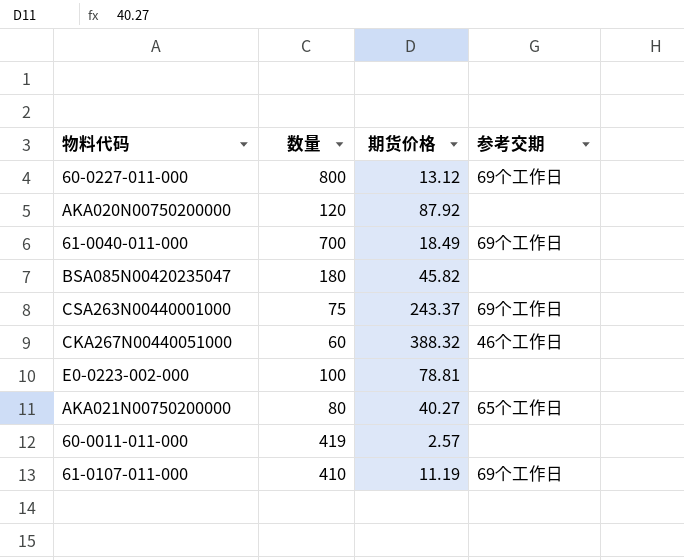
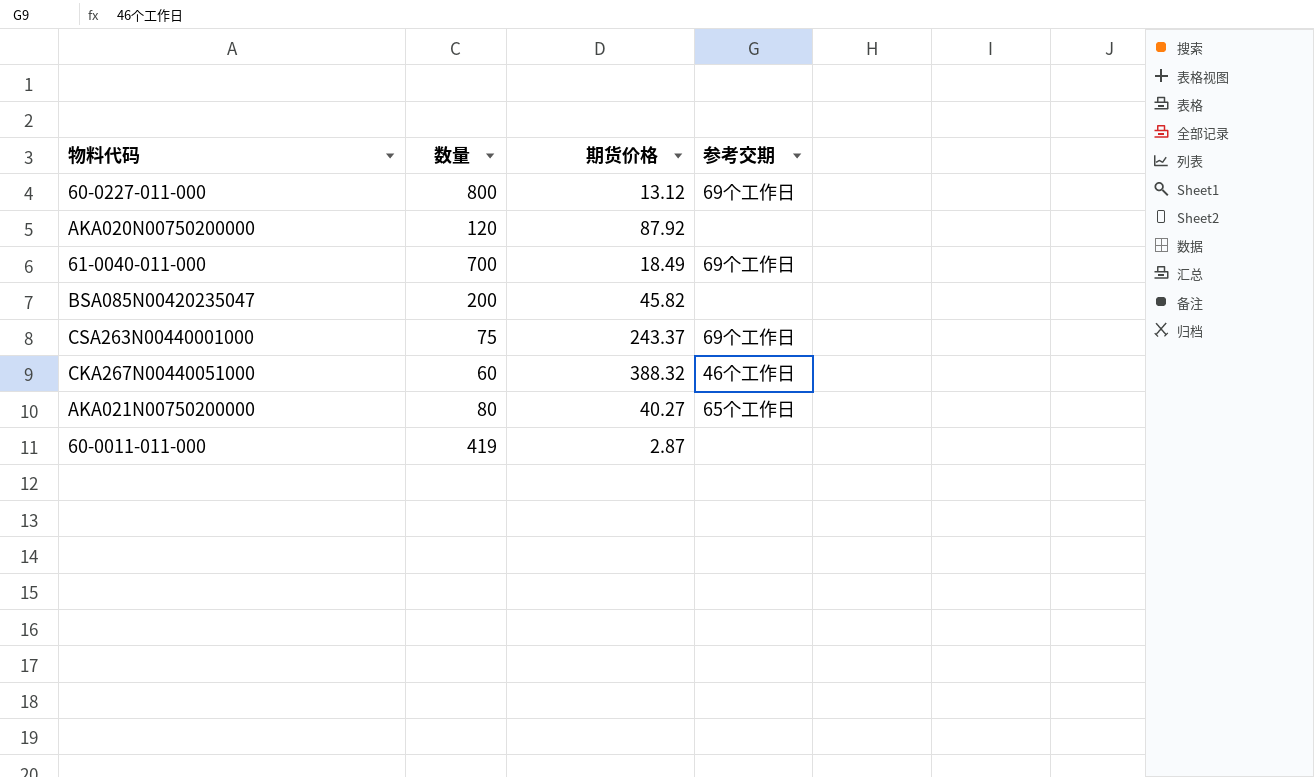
row E0-0223-002-000: 100 | 78.81 | none -> none
row 61-0107-011-000: 410 | 11.19 | 69个工作日 -> none
BSA085N00420235047 | 数量: 180 -> 200
60-0011-011-000 | 期货价格: 2.57 -> 2.87

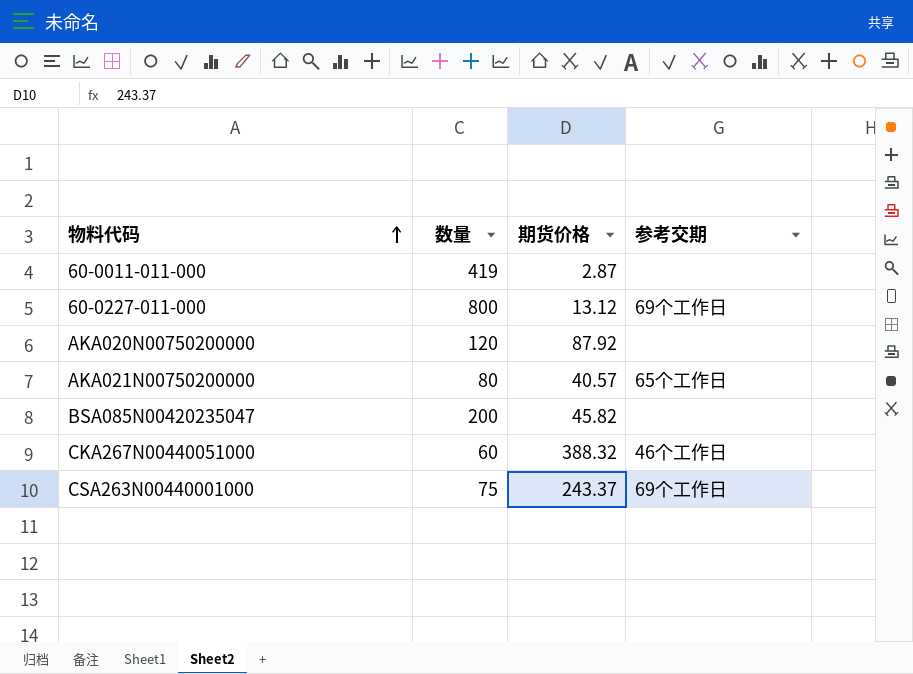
row order: none -> 物料代码 ascending
row 61-0040-011-000: 700 | 18.49 | 69个工作日 -> none
AKA021N00750200000 | 期货价格: 40.27 -> 40.57

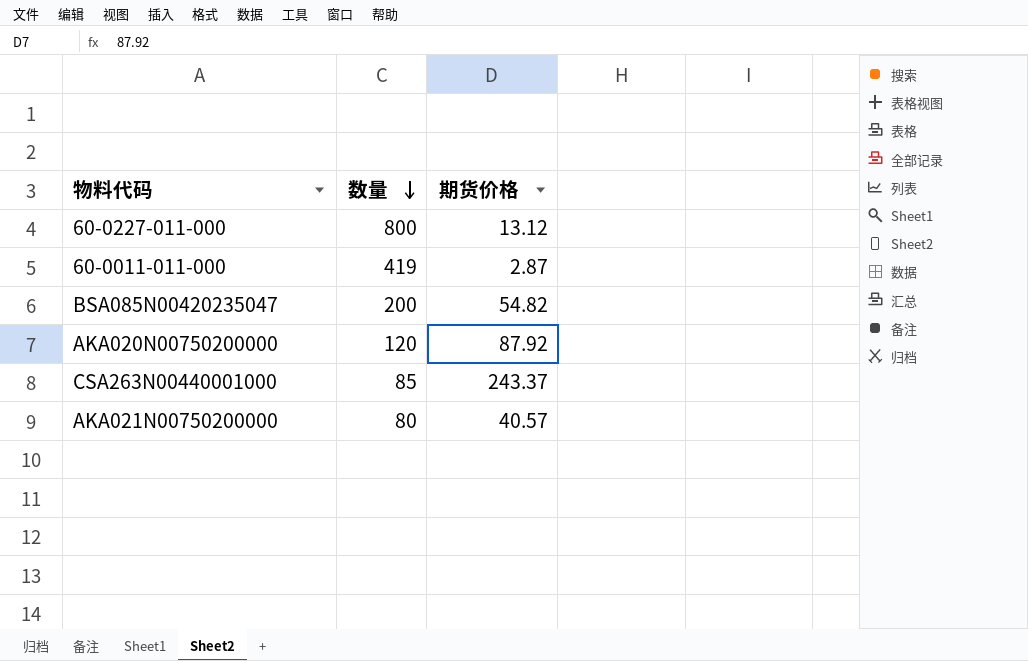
row order: 物料代码 ascending -> 数量 descending
column 参考交期 | position: 4 -> none
row CKA267N00440051000: 60 | 388.32 | 46个工作日 -> none
BSA085N00420235047 | 期货价格: 45.82 -> 54.82
CSA263N00440001000 | 数量: 75 -> 85

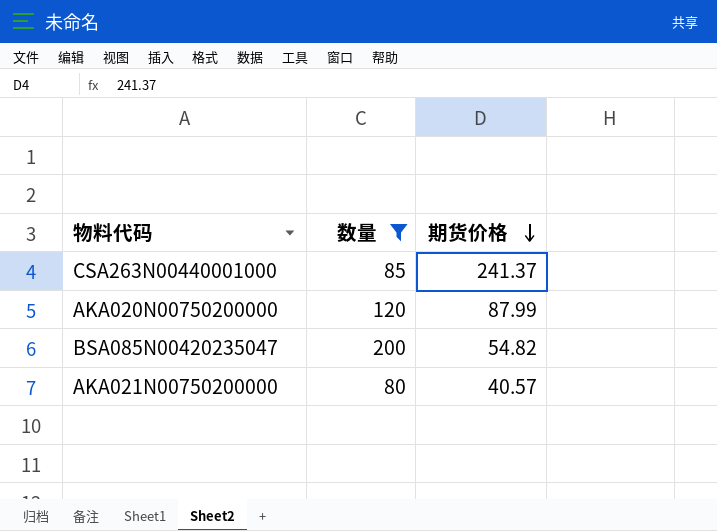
filter: none -> 数量 <= 200
row order: 数量 descending -> 期货价格 descending
CSA263N00440001000 | 期货价格: 243.37 -> 241.37
AKA020N00750200000 | 期货价格: 87.92 -> 87.99

